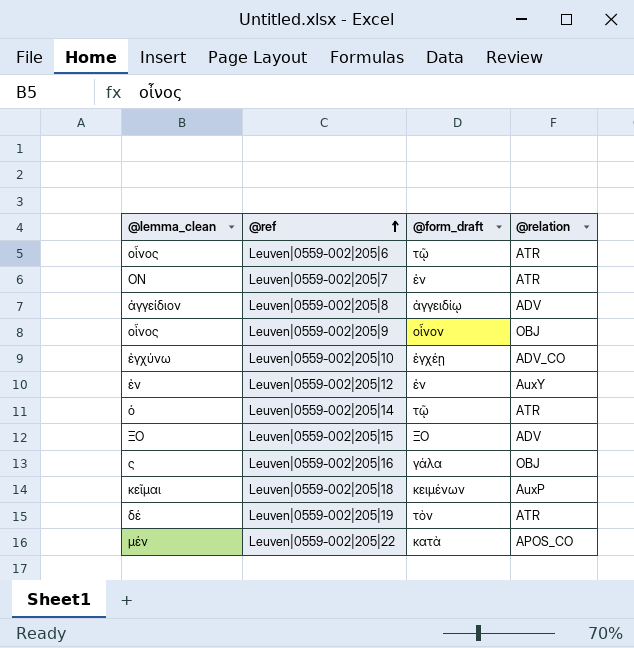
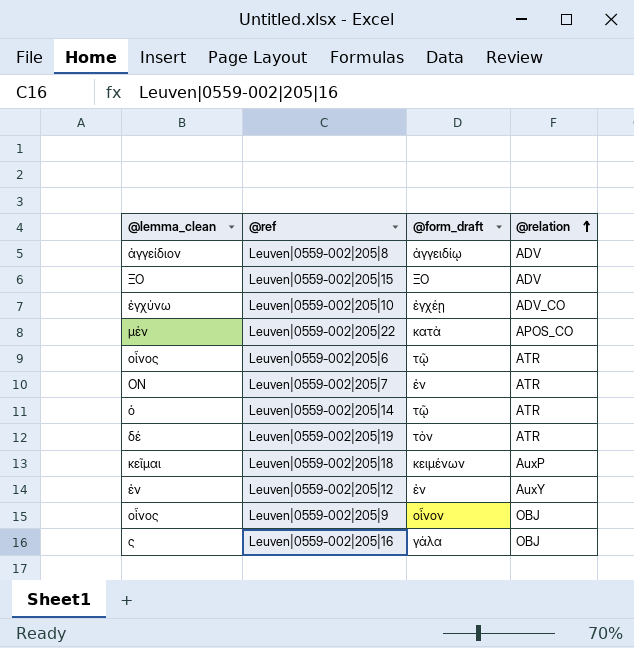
row order: @ref ascending -> @relation ascending

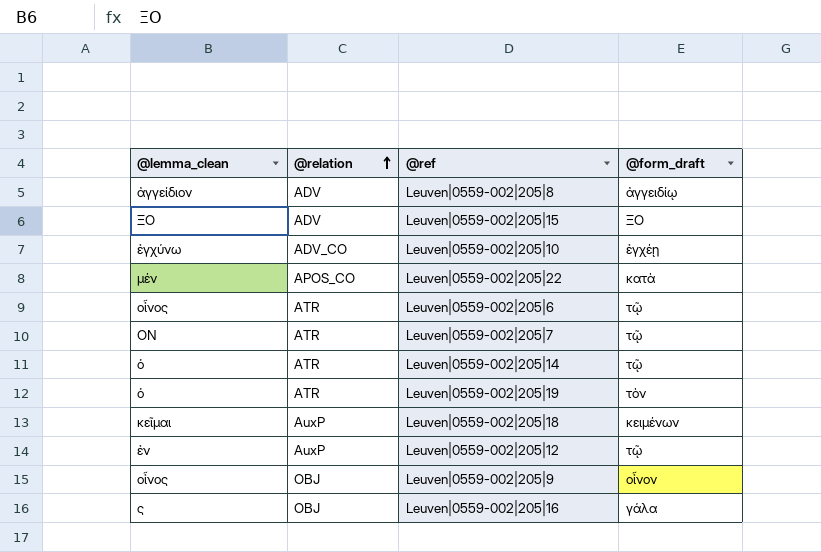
column @relation | position: 4 -> 2
Leuven|0559-002|205|7 | @form_draft: ἐν -> τῷ
Leuven|0559-002|205|19 | @lemma_clean: δέ -> ὁ
Leuven|0559-002|205|12 | @relation: AuxY -> AuxP
Leuven|0559-002|205|12 | @form_draft: ἐν -> τῷ

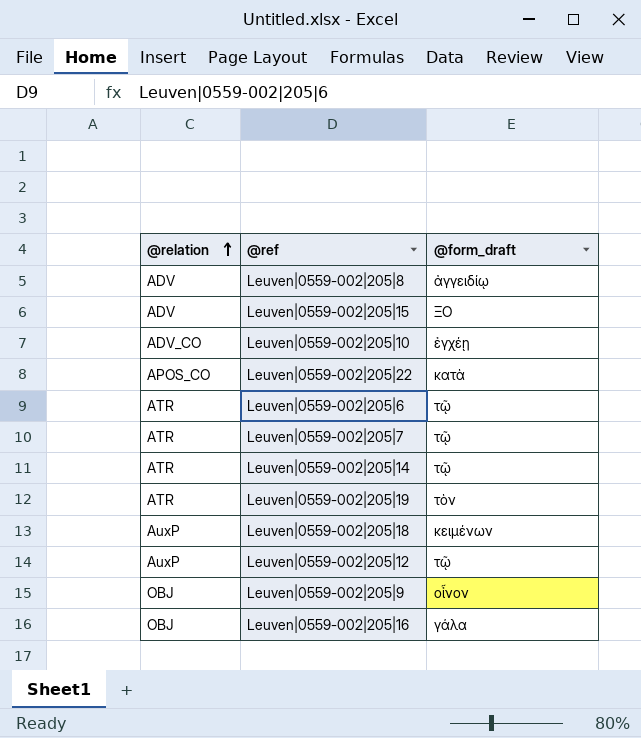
column @lemma_clean | position: 1 -> none

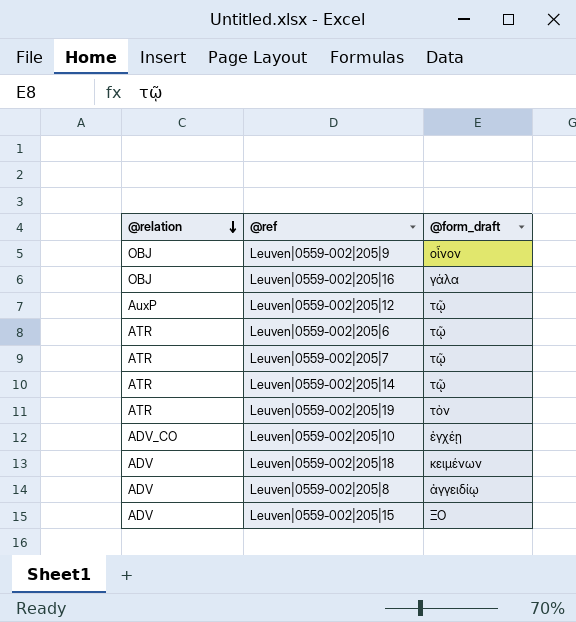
row order: @relation ascending -> @relation descending
row Leuven|0559-002|205|22: APOS_CO | κατὰ -> none
Leuven|0559-002|205|18 | @relation: AuxP -> ADV

